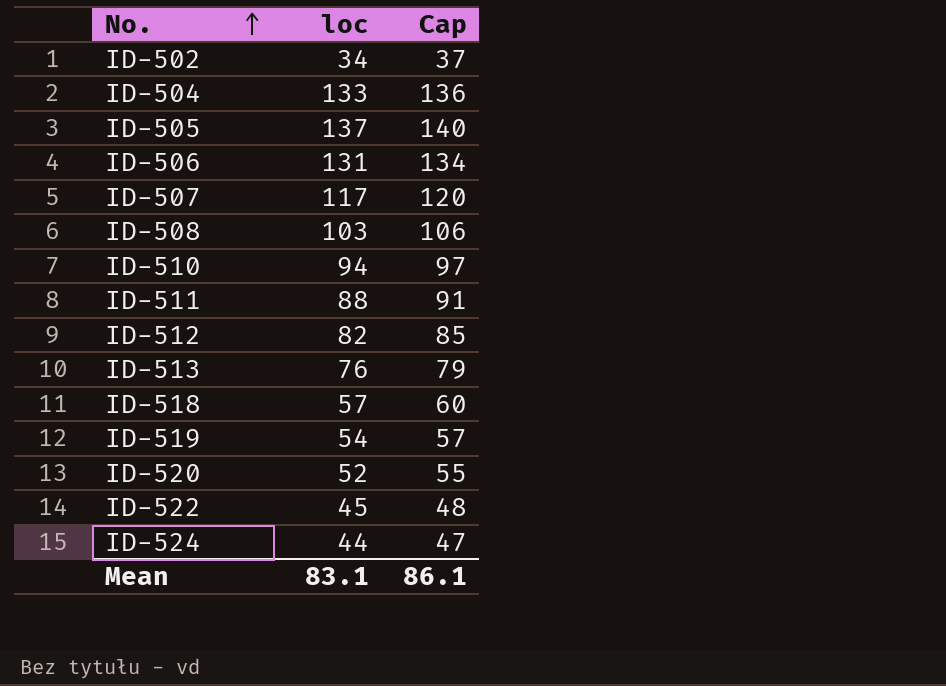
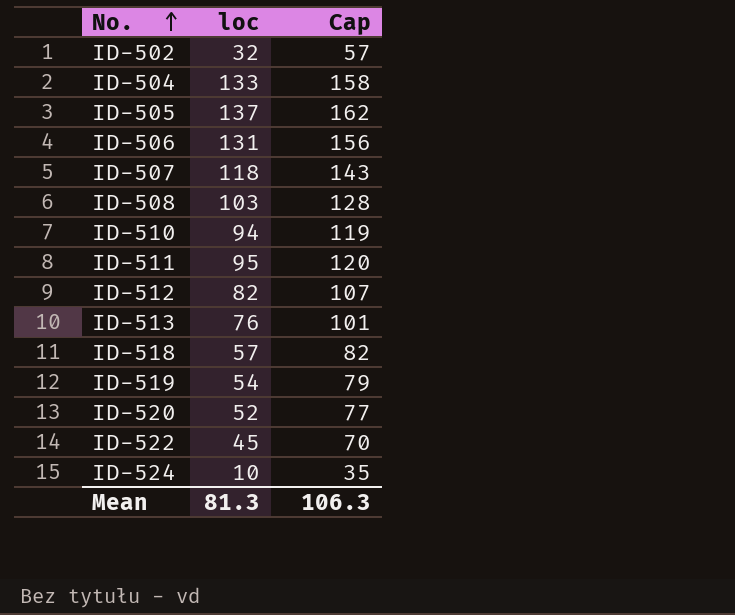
column Cap | formula: [loc] + 3 -> [loc] + 25
ID-502 | loc: 34 -> 32
ID-507 | loc: 117 -> 118
ID-511 | loc: 88 -> 95
ID-524 | loc: 44 -> 10
Mean | loc: 83.1 -> 81.3
Mean | Cap: 86.1 -> 106.3

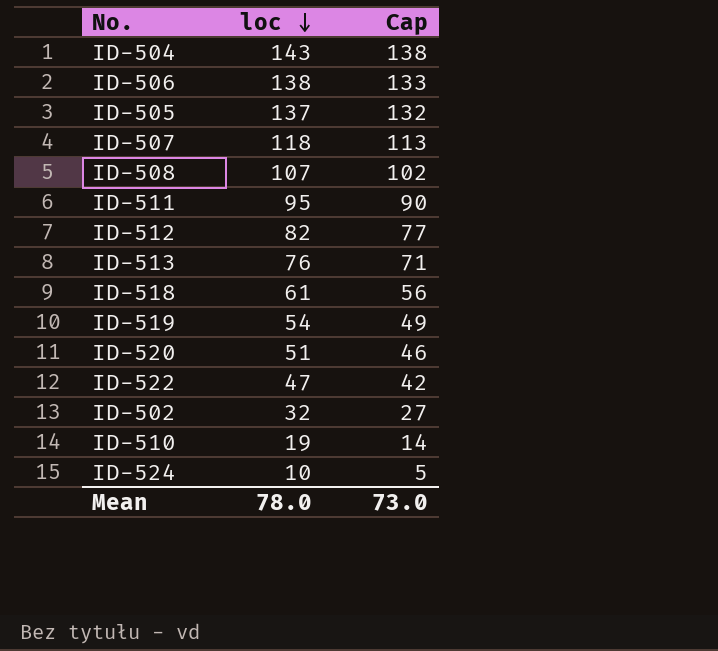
row order: No. ascending -> loc descending
column Cap | formula: [loc] + 25 -> [loc] - 5
ID-504 | loc: 133 -> 143
ID-506 | loc: 131 -> 138
ID-508 | loc: 103 -> 107
ID-518 | loc: 57 -> 61
ID-520 | loc: 52 -> 51
ID-522 | loc: 45 -> 47
ID-510 | loc: 94 -> 19
Mean | loc: 81.3 -> 78.0
Mean | Cap: 106.3 -> 73.0

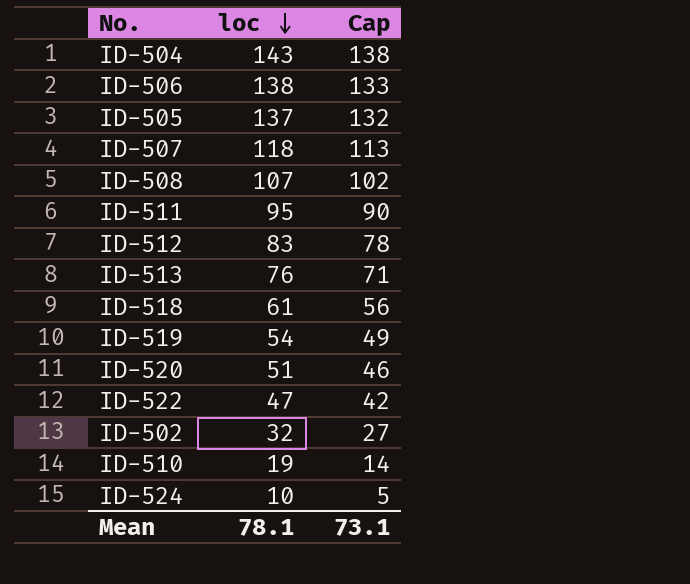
ID-512 | loc: 82 -> 83
ID-512 | Cap: 77 -> 78
Mean | loc: 78.0 -> 78.1
Mean | Cap: 73.0 -> 73.1

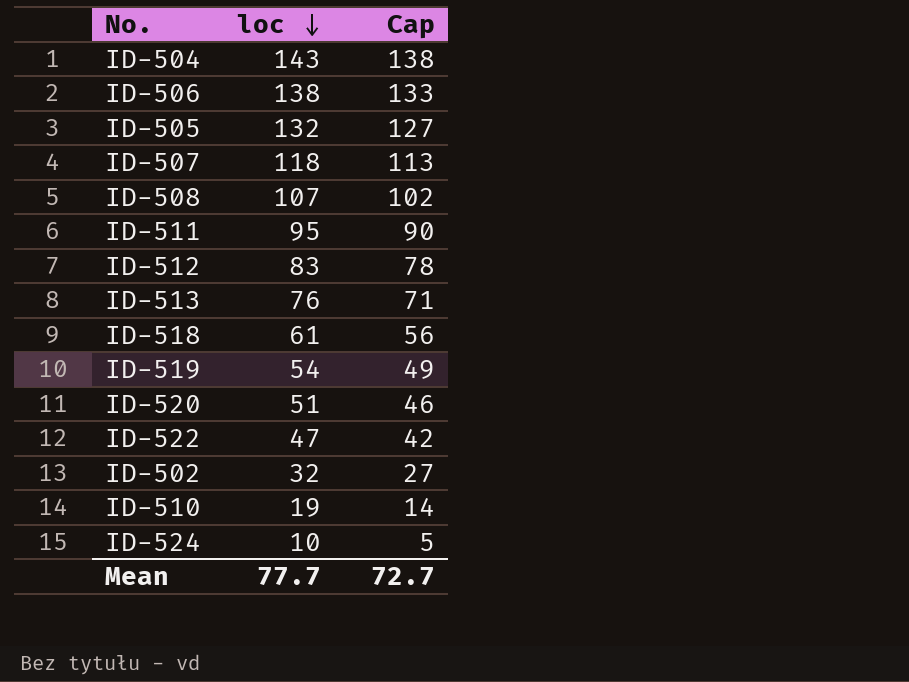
ID-505 | loc: 137 -> 132
ID-505 | Cap: 132 -> 127
Mean | loc: 78.1 -> 77.7
Mean | Cap: 73.1 -> 72.7

